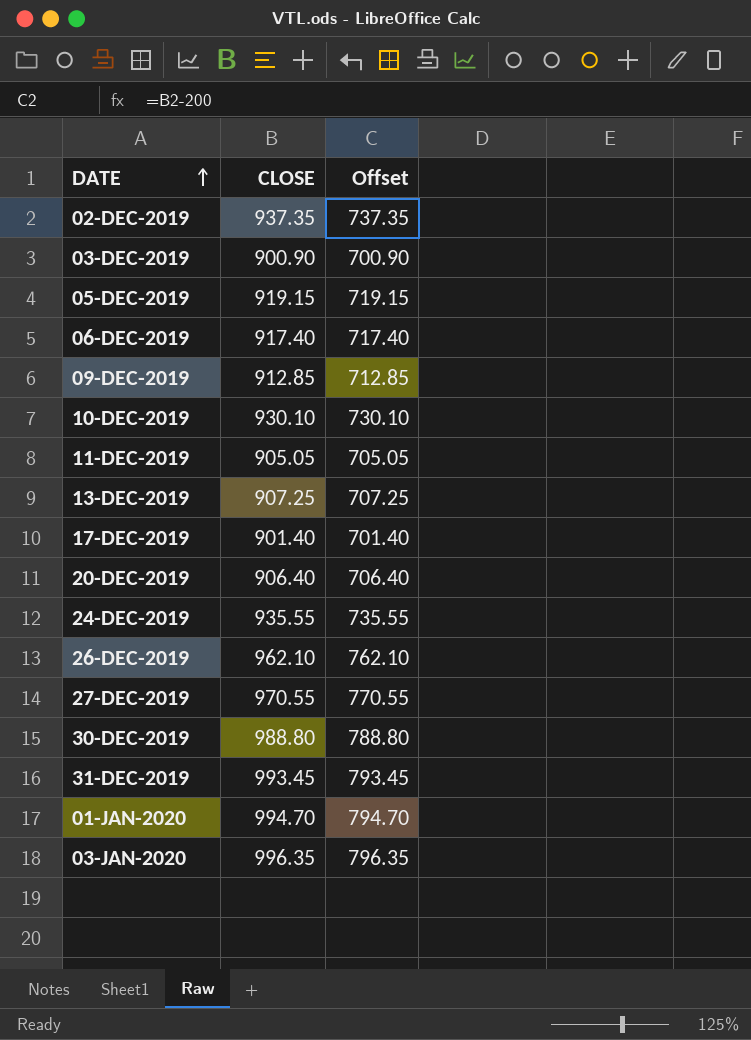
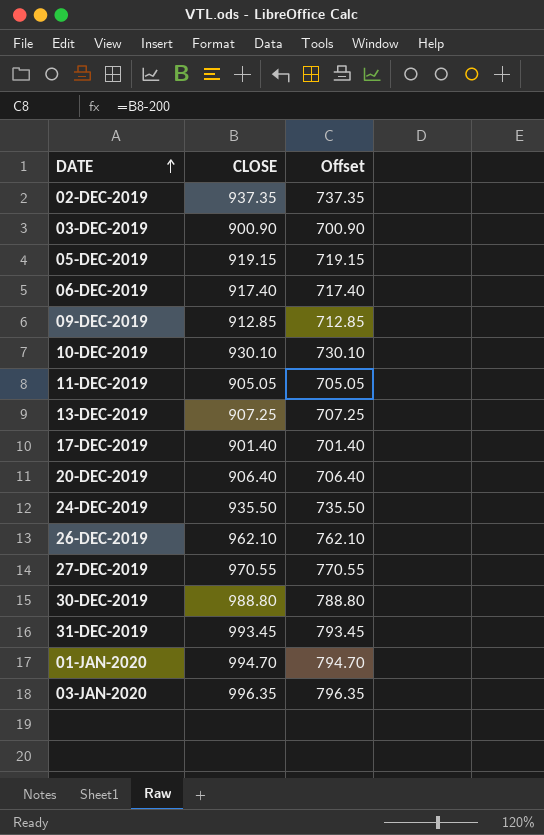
24-DEC-2019 | CLOSE: 935.55 -> 935.50
24-DEC-2019 | Offset: 735.55 -> 735.50

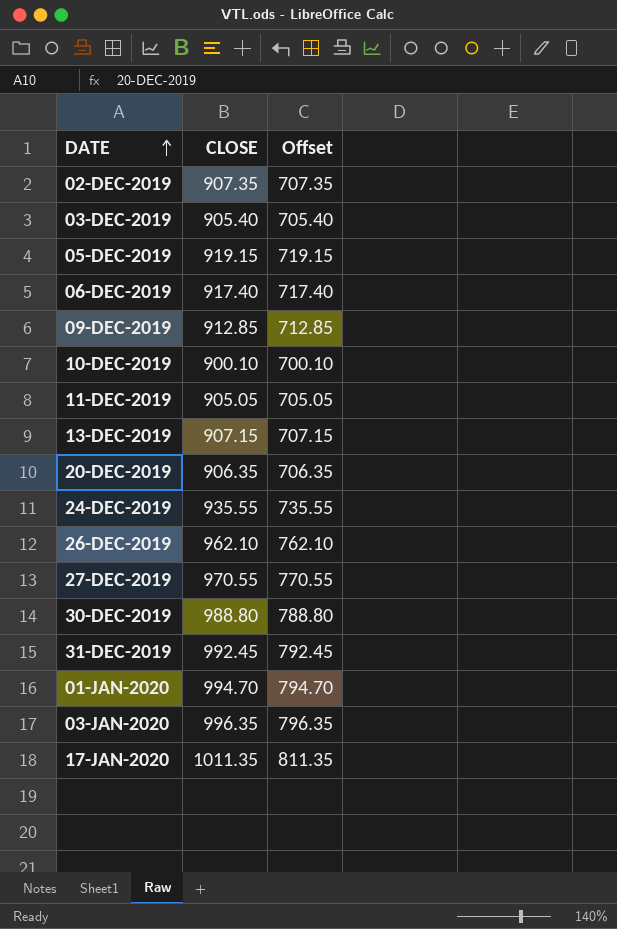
row 17-DEC-2019: 901.40 | 701.40 -> none
02-DEC-2019 | CLOSE: 937.35 -> 907.35
02-DEC-2019 | Offset: 737.35 -> 707.35
03-DEC-2019 | CLOSE: 900.90 -> 905.40
03-DEC-2019 | Offset: 700.90 -> 705.40
10-DEC-2019 | CLOSE: 930.10 -> 900.10
10-DEC-2019 | Offset: 730.10 -> 700.10
13-DEC-2019 | CLOSE: 907.25 -> 907.15
13-DEC-2019 | Offset: 707.25 -> 707.15
20-DEC-2019 | CLOSE: 906.40 -> 906.35
20-DEC-2019 | Offset: 706.40 -> 706.35
24-DEC-2019 | CLOSE: 935.50 -> 935.55
24-DEC-2019 | Offset: 735.50 -> 735.55
31-DEC-2019 | CLOSE: 993.45 -> 992.45
31-DEC-2019 | Offset: 793.45 -> 792.45
row 17-JAN-2020: none -> 1011.35 | 811.35

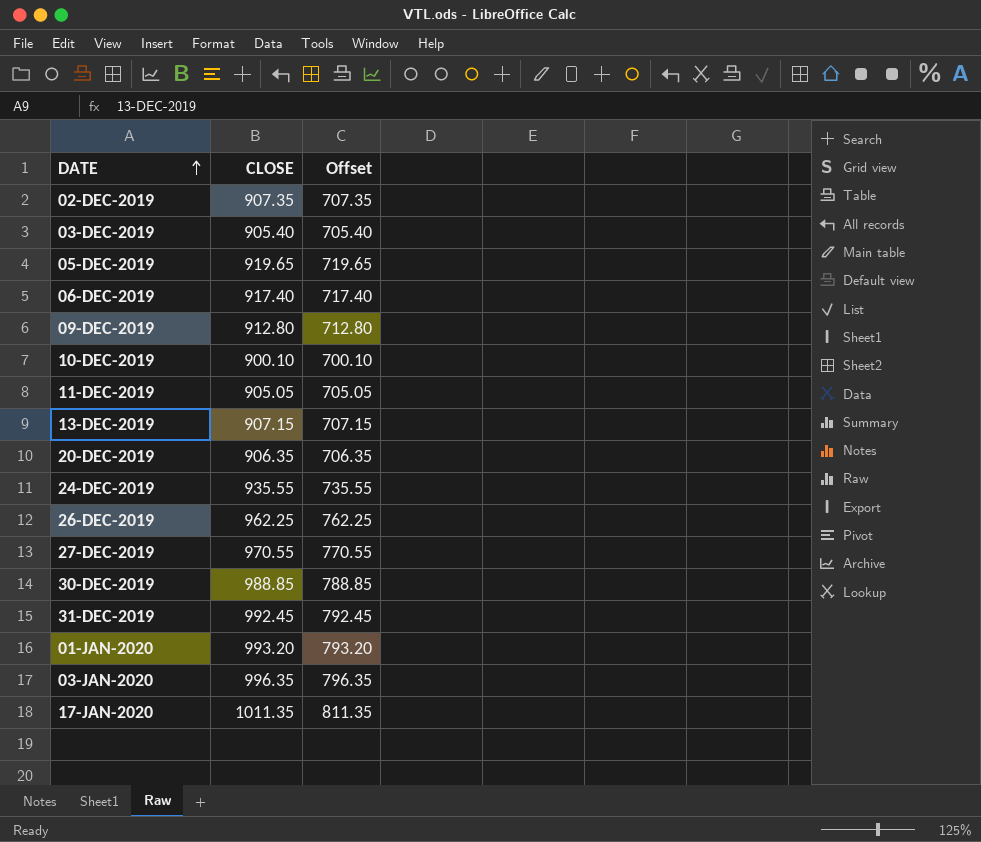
05-DEC-2019 | CLOSE: 919.15 -> 919.65
05-DEC-2019 | Offset: 719.15 -> 719.65
09-DEC-2019 | CLOSE: 912.85 -> 912.80
09-DEC-2019 | Offset: 712.85 -> 712.80
26-DEC-2019 | CLOSE: 962.10 -> 962.25
26-DEC-2019 | Offset: 762.10 -> 762.25
30-DEC-2019 | CLOSE: 988.80 -> 988.85
30-DEC-2019 | Offset: 788.80 -> 788.85
01-JAN-2020 | CLOSE: 994.70 -> 993.20
01-JAN-2020 | Offset: 794.70 -> 793.20

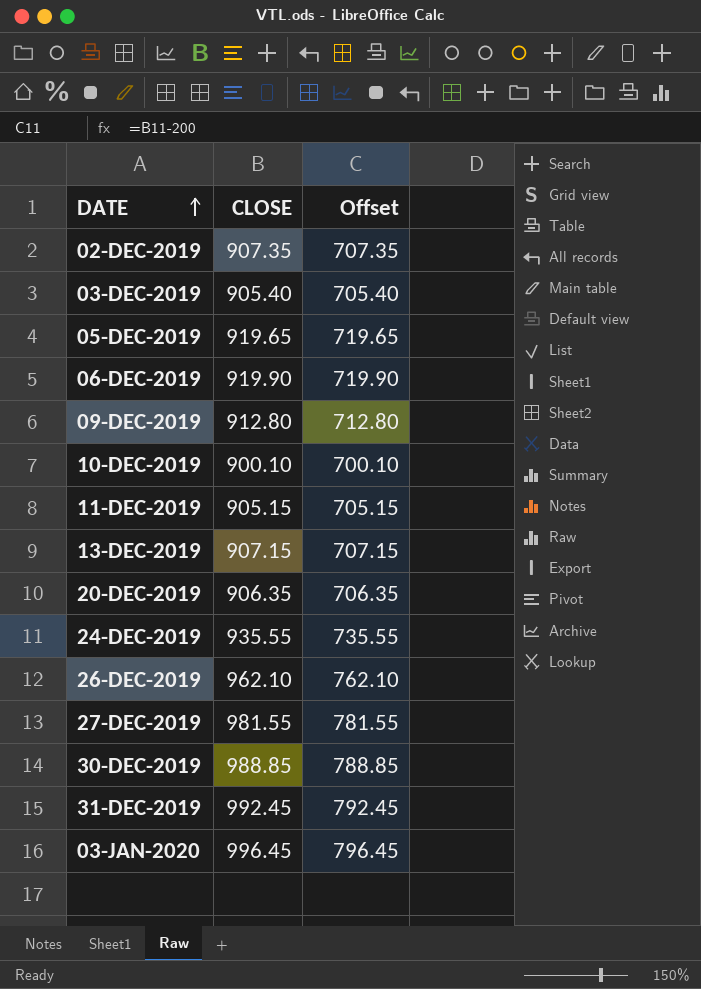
row 01-JAN-2020: 993.20 | 793.20 -> none
row 17-JAN-2020: 1011.35 | 811.35 -> none
06-DEC-2019 | CLOSE: 917.40 -> 919.90
06-DEC-2019 | Offset: 717.40 -> 719.90
11-DEC-2019 | CLOSE: 905.05 -> 905.15
11-DEC-2019 | Offset: 705.05 -> 705.15
26-DEC-2019 | CLOSE: 962.25 -> 962.10
26-DEC-2019 | Offset: 762.25 -> 762.10
27-DEC-2019 | CLOSE: 970.55 -> 981.55
27-DEC-2019 | Offset: 770.55 -> 781.55
03-JAN-2020 | CLOSE: 996.35 -> 996.45
03-JAN-2020 | Offset: 796.35 -> 796.45

